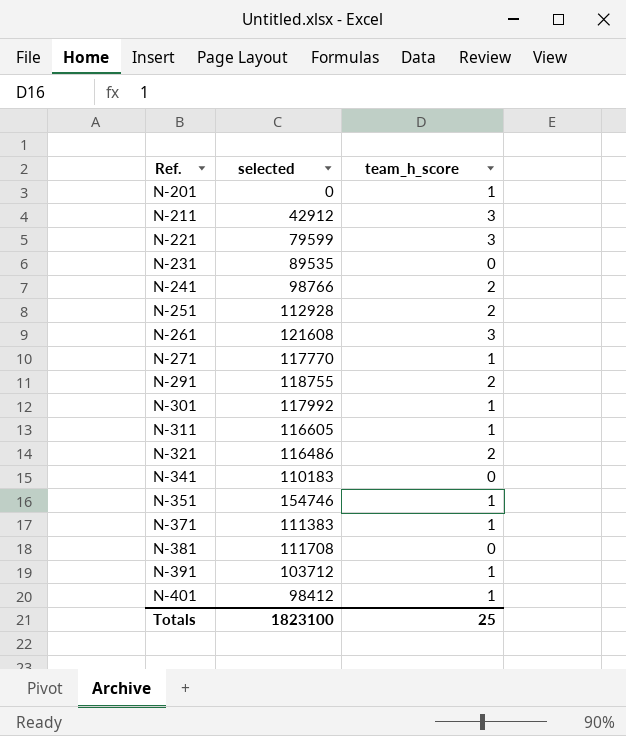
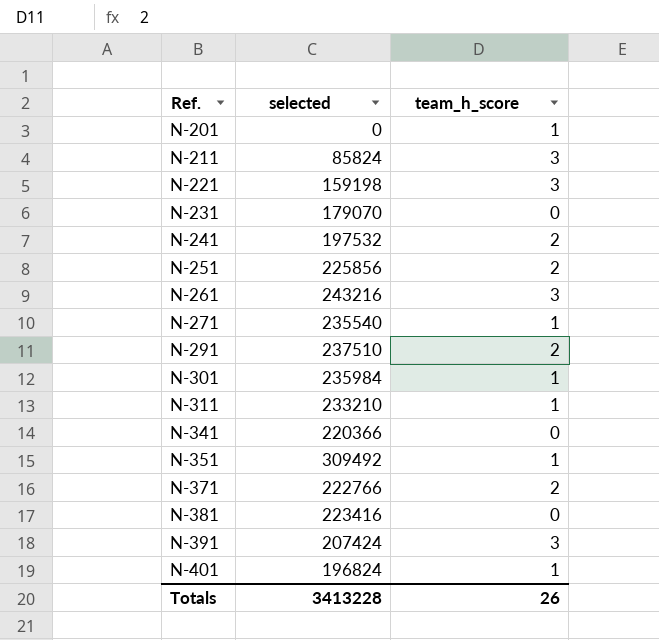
row N-321: 116486 | 2 -> none
N-211 | selected: 42912 -> 85824
N-221 | selected: 79599 -> 159198
N-231 | selected: 89535 -> 179070
N-241 | selected: 98766 -> 197532
N-251 | selected: 112928 -> 225856
N-261 | selected: 121608 -> 243216
N-271 | selected: 117770 -> 235540
N-291 | selected: 118755 -> 237510
N-301 | selected: 117992 -> 235984
N-311 | selected: 116605 -> 233210
N-341 | selected: 110183 -> 220366
N-351 | selected: 154746 -> 309492
N-371 | selected: 111383 -> 222766
N-371 | team_h_score: 1 -> 2
N-381 | selected: 111708 -> 223416
N-391 | selected: 103712 -> 207424
N-391 | team_h_score: 1 -> 3
N-401 | selected: 98412 -> 196824
Totals | selected: 1823100 -> 3413228
Totals | team_h_score: 25 -> 26

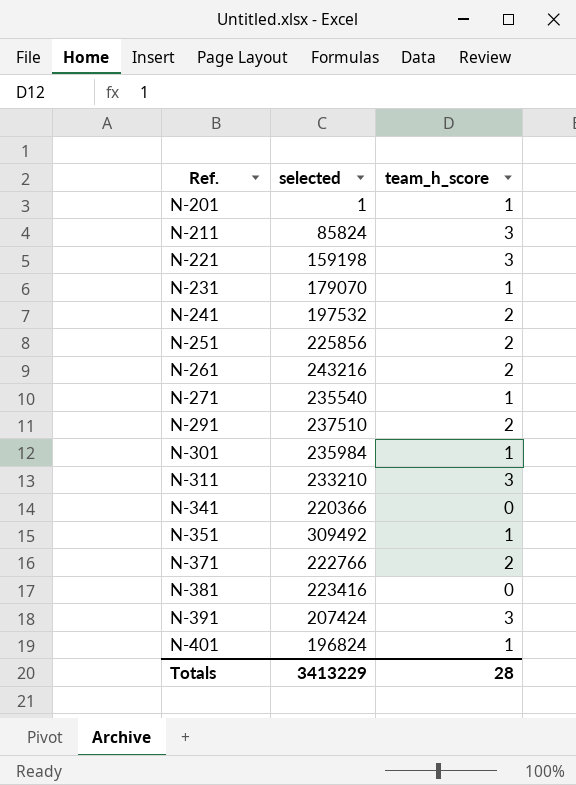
N-201 | selected: 0 -> 1
N-231 | team_h_score: 0 -> 1
N-261 | team_h_score: 3 -> 2
N-311 | team_h_score: 1 -> 3
Totals | selected: 3413228 -> 3413229
Totals | team_h_score: 26 -> 28

